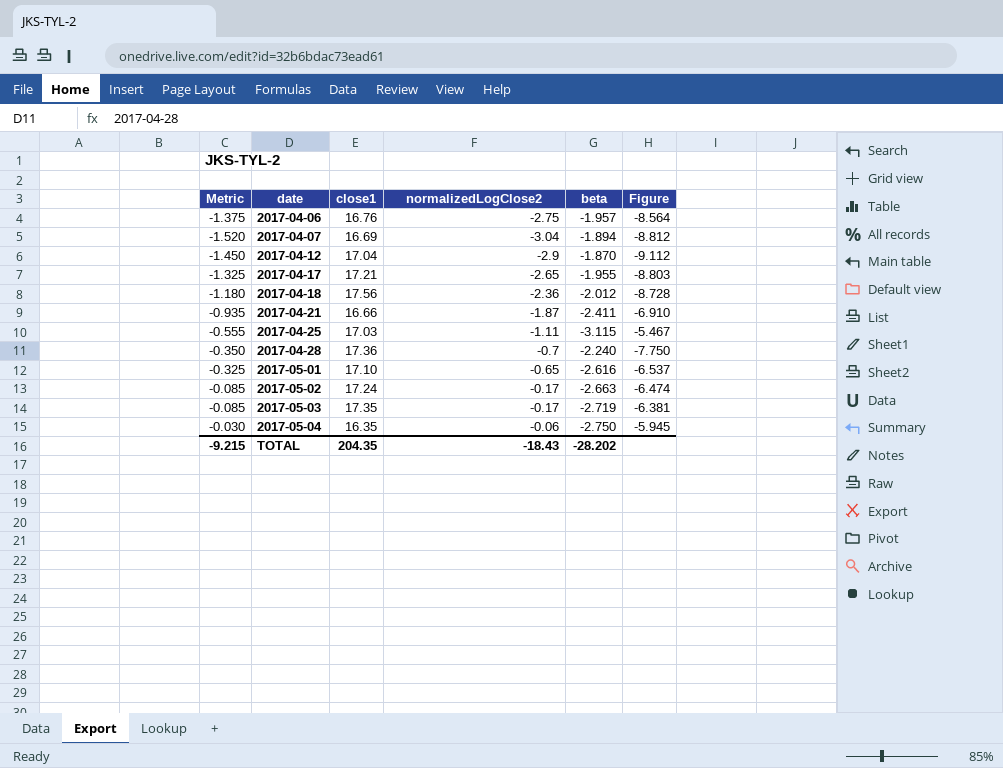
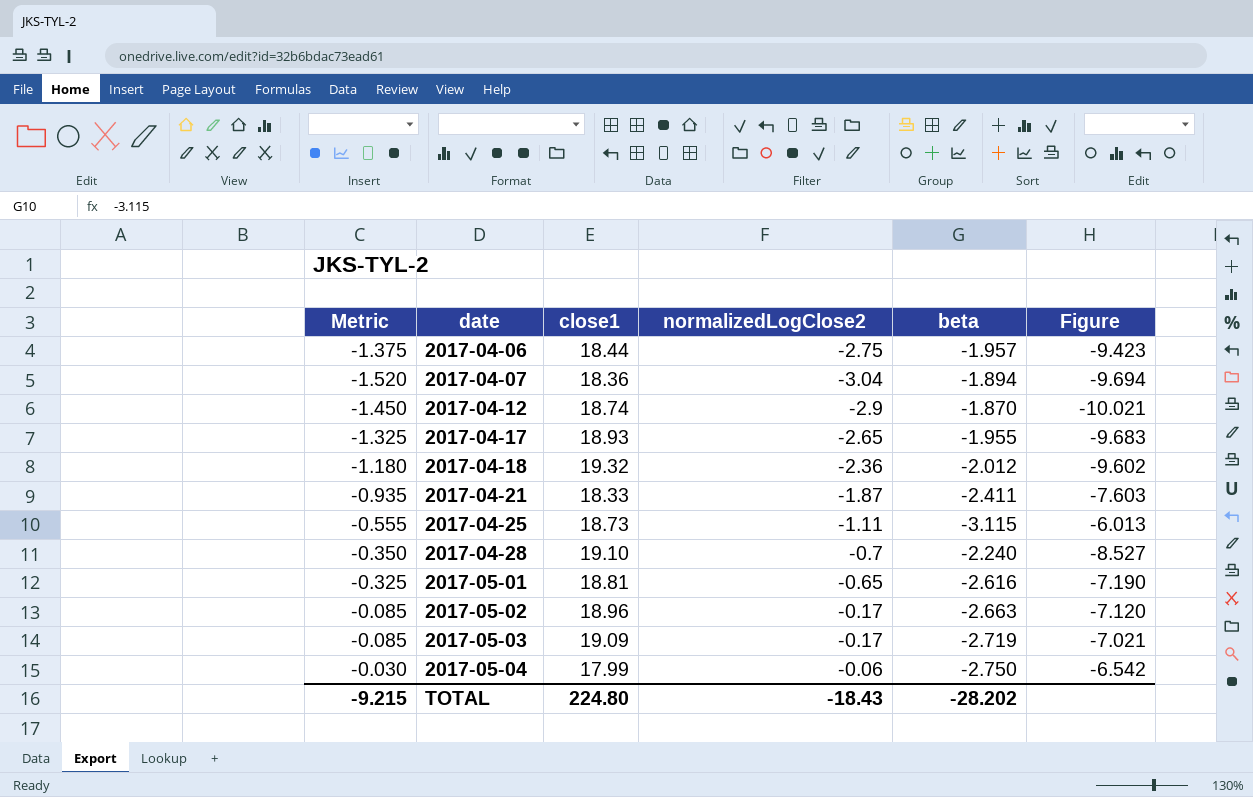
2017-04-06 | close1: 16.76 -> 18.44
2017-04-06 | Figure: -8.564 -> -9.423
2017-04-07 | close1: 16.69 -> 18.36
2017-04-07 | Figure: -8.812 -> -9.694
2017-04-12 | close1: 17.04 -> 18.74
2017-04-12 | Figure: -9.112 -> -10.021
2017-04-17 | close1: 17.21 -> 18.93
2017-04-17 | Figure: -8.803 -> -9.683
2017-04-18 | close1: 17.56 -> 19.32
2017-04-18 | Figure: -8.728 -> -9.602
2017-04-21 | close1: 16.66 -> 18.33
2017-04-21 | Figure: -6.910 -> -7.603
2017-04-25 | close1: 17.03 -> 18.73
2017-04-25 | Figure: -5.467 -> -6.013
2017-04-28 | close1: 17.36 -> 19.10
2017-04-28 | Figure: -7.750 -> -8.527
2017-05-01 | close1: 17.10 -> 18.81
2017-05-01 | Figure: -6.537 -> -7.190
2017-05-02 | close1: 17.24 -> 18.96
2017-05-02 | Figure: -6.474 -> -7.120
2017-05-03 | close1: 17.35 -> 19.09
2017-05-03 | Figure: -6.381 -> -7.021
2017-05-04 | close1: 16.35 -> 17.99
2017-05-04 | Figure: -5.945 -> -6.542
TOTAL | close1: 204.35 -> 224.80

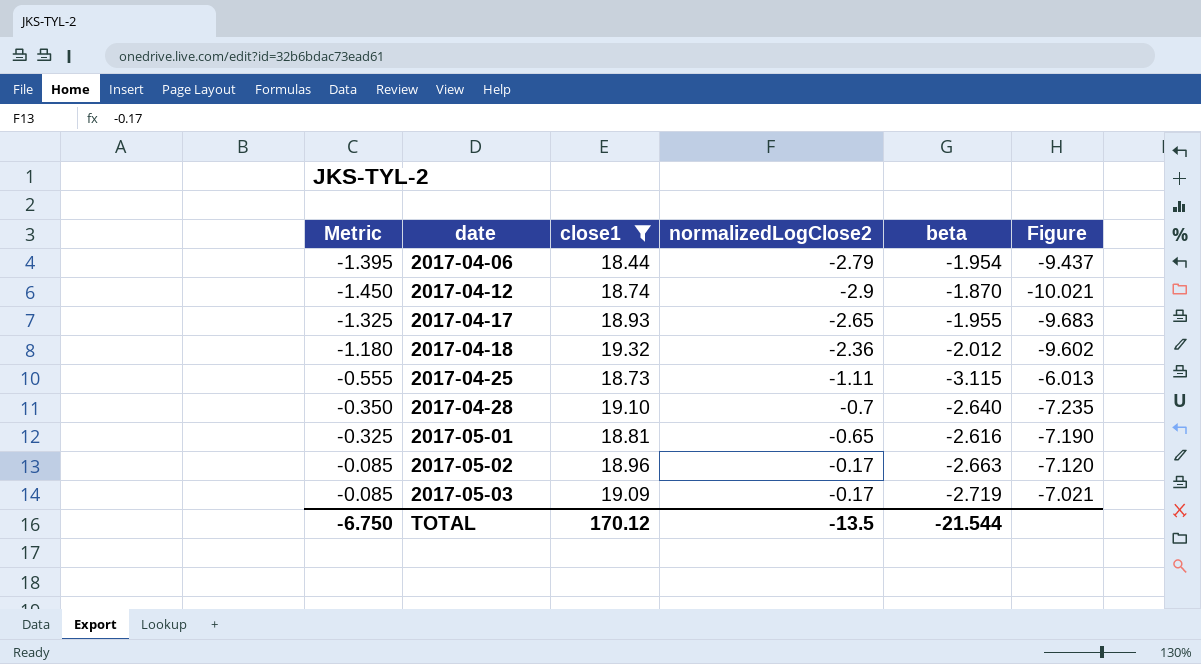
filter: none -> close1 >= 18.44
2017-04-06 | Metric: -1.375 -> -1.395
2017-04-06 | normalizedLogClose2: -2.75 -> -2.79
2017-04-06 | beta: -1.957 -> -1.954
2017-04-06 | Figure: -9.423 -> -9.437
2017-04-28 | beta: -2.240 -> -2.640
2017-04-28 | Figure: -8.527 -> -7.235
TOTAL | Metric: -9.215 -> -6.750
TOTAL | close1: 224.80 -> 170.12
TOTAL | normalizedLogClose2: -18.43 -> -13.5
TOTAL | beta: -28.202 -> -21.544

